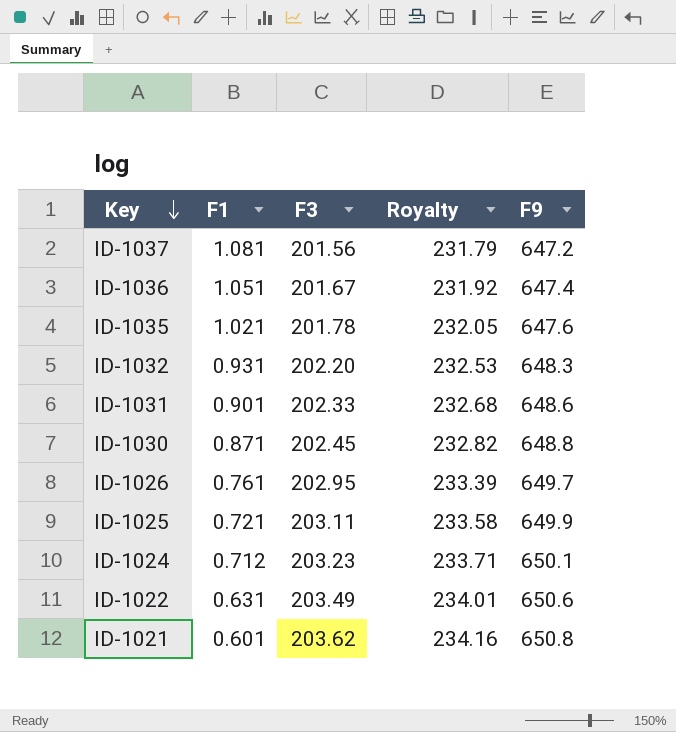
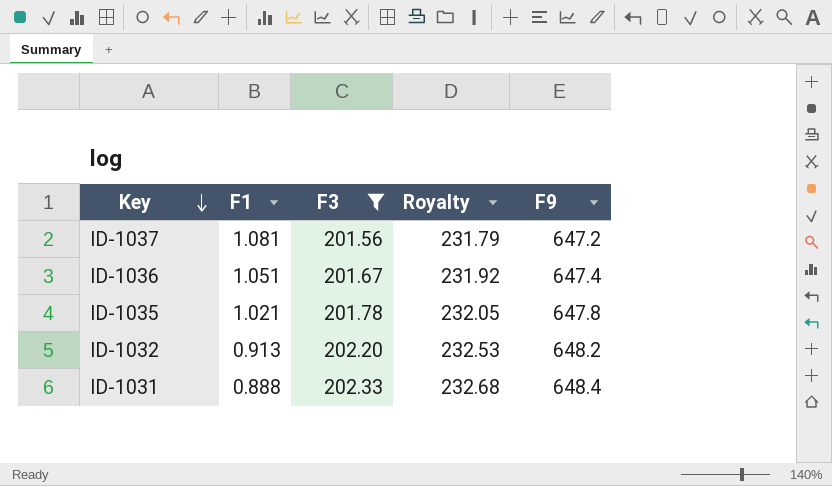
filter: none -> F3 <= 202.33
ID-1035 | F9: 647.6 -> 647.8
ID-1032 | F1: 0.931 -> 0.913
ID-1032 | F9: 648.3 -> 648.2
ID-1031 | F1: 0.901 -> 0.888
ID-1031 | F9: 648.6 -> 648.4

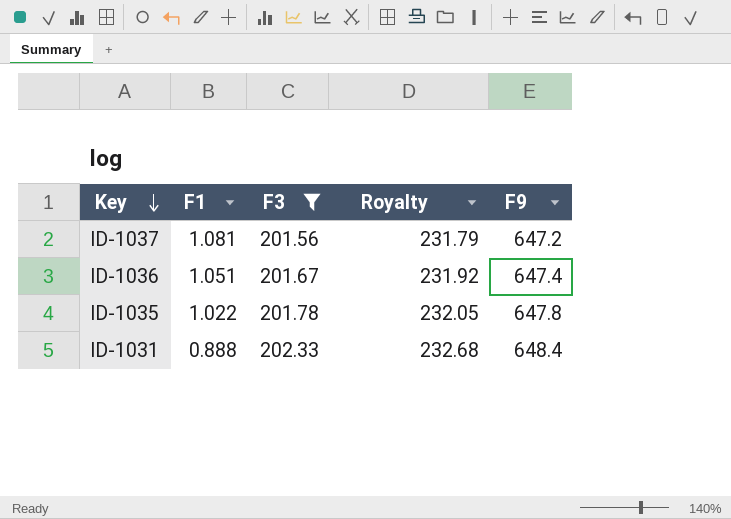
row ID-1032: 0.913 | 202.20 | 232.53 | 648.2 -> none
ID-1035 | F1: 1.021 -> 1.022

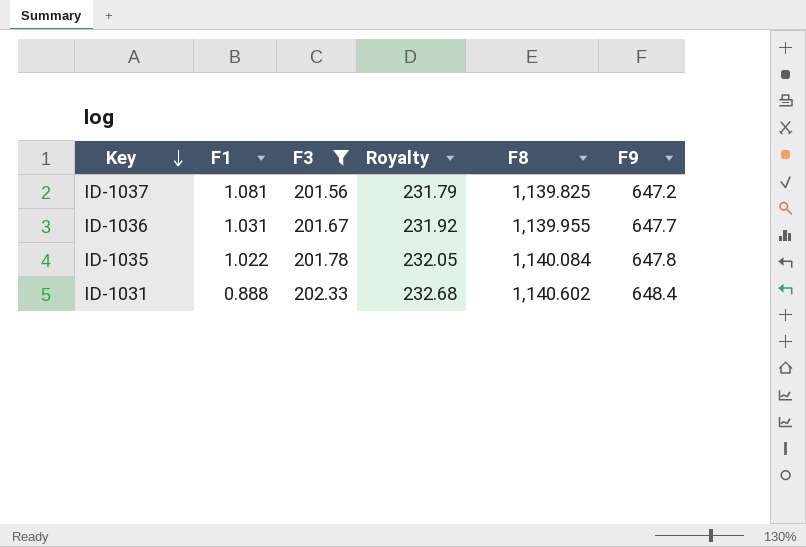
column F8 | position: none -> 5
ID-1036 | F1: 1.051 -> 1.031
ID-1036 | F9: 647.4 -> 647.7

